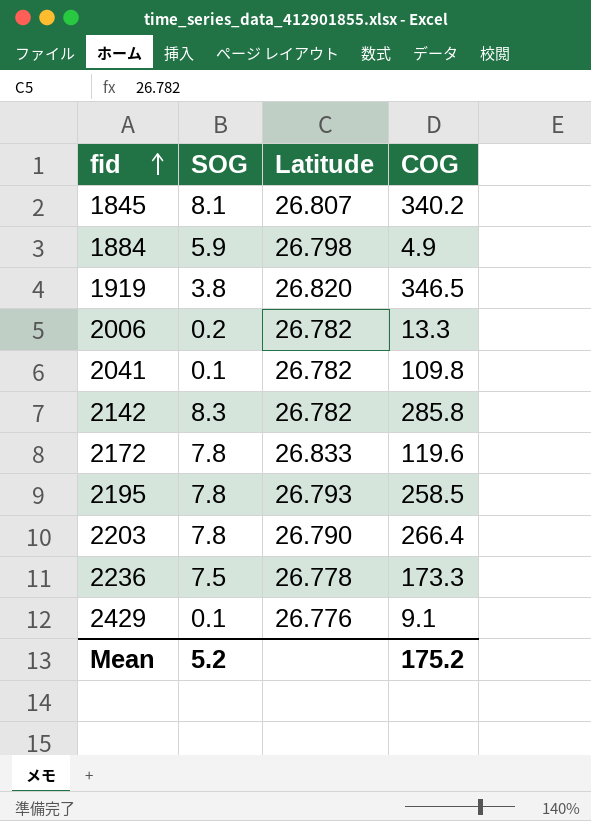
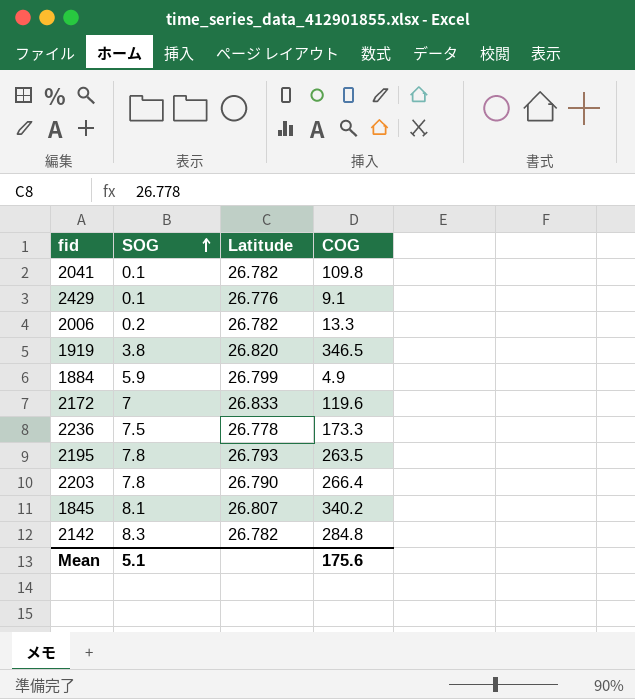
row order: fid ascending -> SOG ascending
1884 | Latitude: 26.798 -> 26.799
2172 | SOG: 7.8 -> 7
2195 | COG: 258.5 -> 263.5
2142 | COG: 285.8 -> 284.8
Mean | SOG: 5.2 -> 5.1
Mean | COG: 175.2 -> 175.6

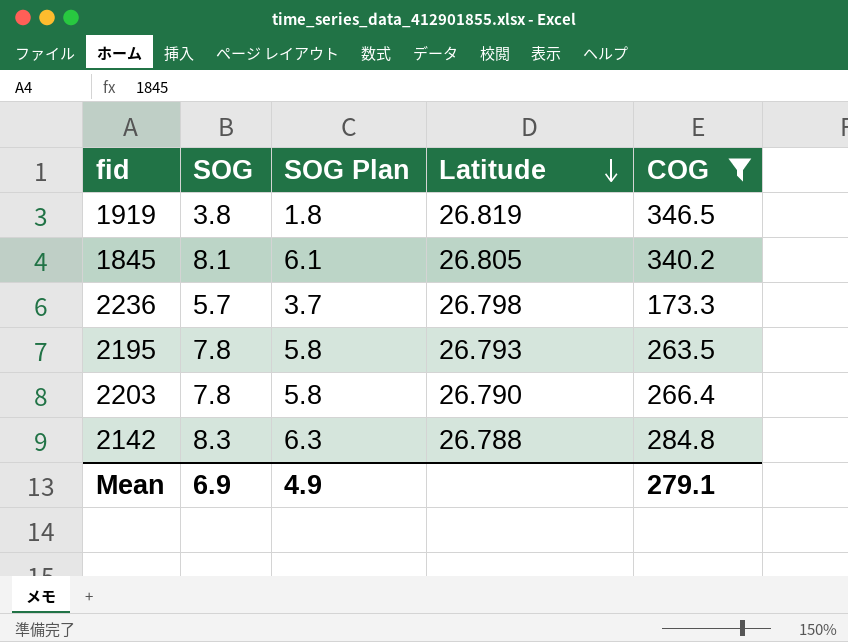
filter: none -> COG >= 173.3
row order: SOG ascending -> Latitude descending
column SOG Plan | formula: none -> [SOG] - 2
1919 | Latitude: 26.820 -> 26.819
1845 | Latitude: 26.807 -> 26.805
2236 | SOG: 7.5 -> 5.7
2236 | Latitude: 26.778 -> 26.798
2142 | Latitude: 26.782 -> 26.788
Mean | SOG: 5.1 -> 6.9
Mean | COG: 175.6 -> 279.1

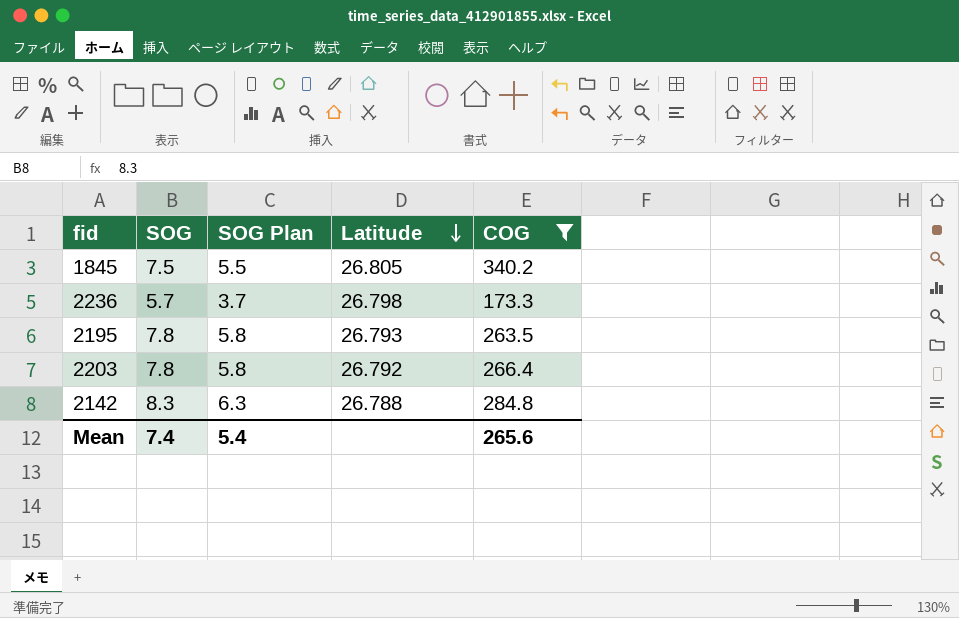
row 1919: 3.8 | 1.8 | 26.819 | 346.5 -> none
1845 | SOG: 8.1 -> 7.5
1845 | SOG Plan: 6.1 -> 5.5
2203 | Latitude: 26.790 -> 26.792
Mean | SOG: 6.9 -> 7.4
Mean | SOG Plan: 4.9 -> 5.4
Mean | COG: 279.1 -> 265.6

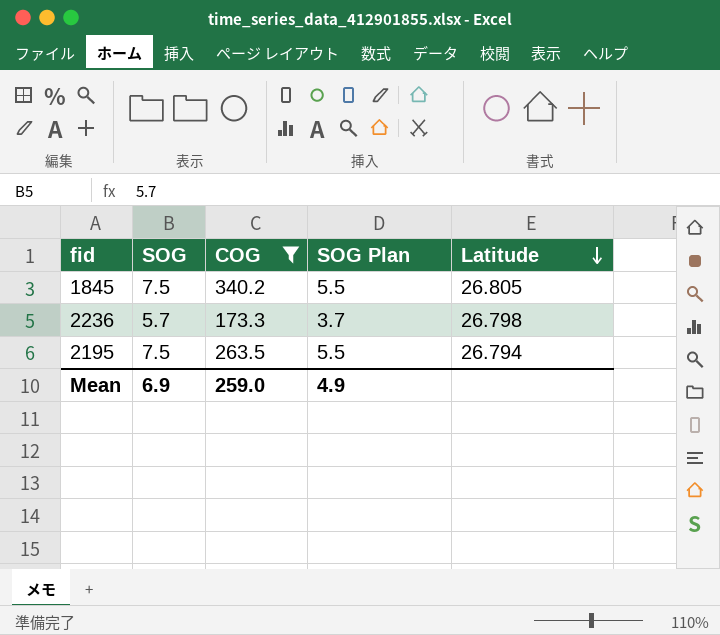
column COG | position: 5 -> 3
row 2203: 7.8 | 5.8 | 26.792 | 266.4 -> none
row 2142: 8.3 | 6.3 | 26.788 | 284.8 -> none
2195 | SOG: 7.8 -> 7.5
2195 | SOG Plan: 5.8 -> 5.5
2195 | Latitude: 26.793 -> 26.794
Mean | SOG: 7.4 -> 6.9
Mean | COG: 265.6 -> 259.0
Mean | SOG Plan: 5.4 -> 4.9

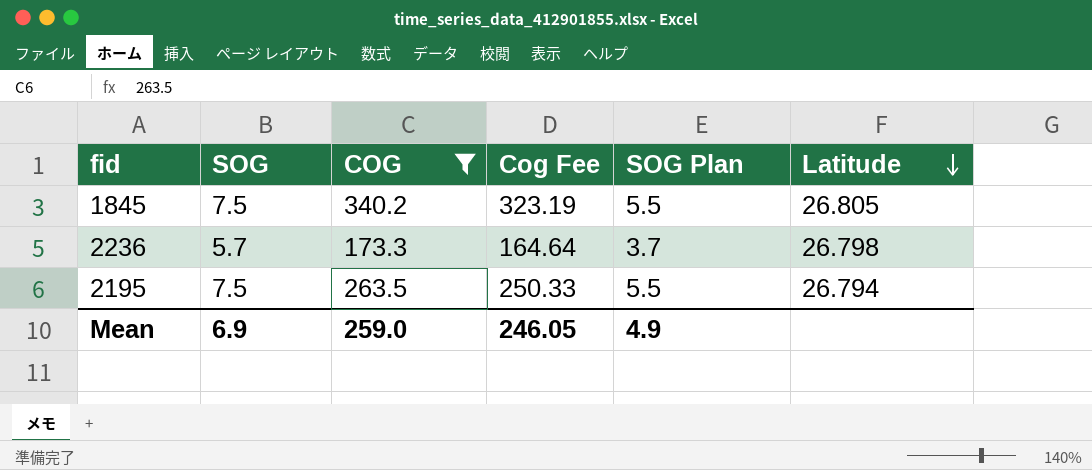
column Cog Fee | formula: none -> [COG] * 0.95

